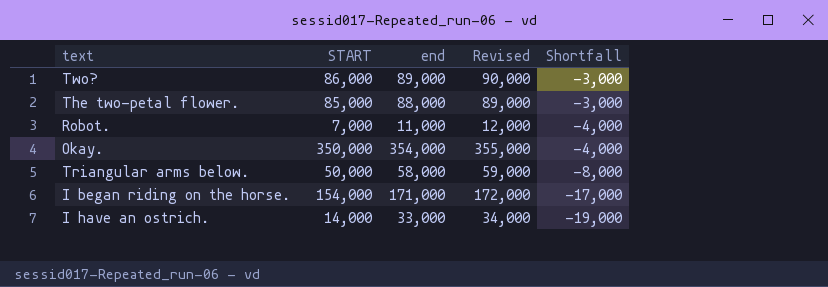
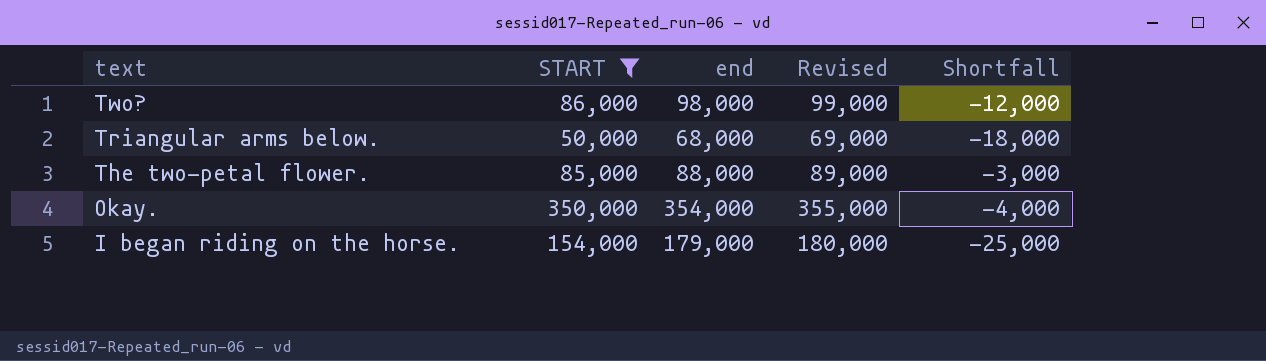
filter: none -> START >= 50,000
row order: Shortfall descending -> text descending
Two? | end: 89,000 -> 98,000
Two? | Revised: 90,000 -> 99,000
Two? | Shortfall: -3,000 -> -12,000
Triangular arms below. | end: 58,000 -> 68,000
Triangular arms below. | Revised: 59,000 -> 69,000
Triangular arms below. | Shortfall: -8,000 -> -18,000
I began riding on the horse. | end: 171,000 -> 179,000
I began riding on the horse. | Revised: 172,000 -> 180,000
I began riding on the horse. | Shortfall: -17,000 -> -25,000

